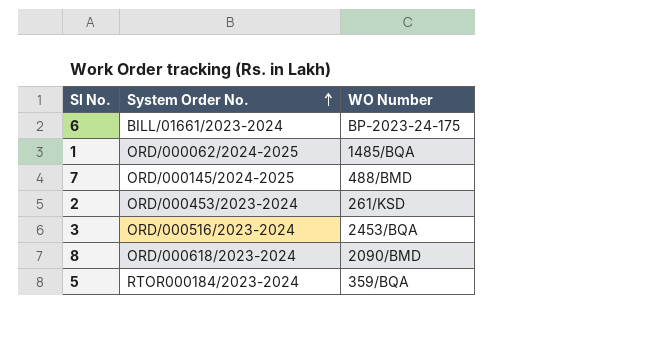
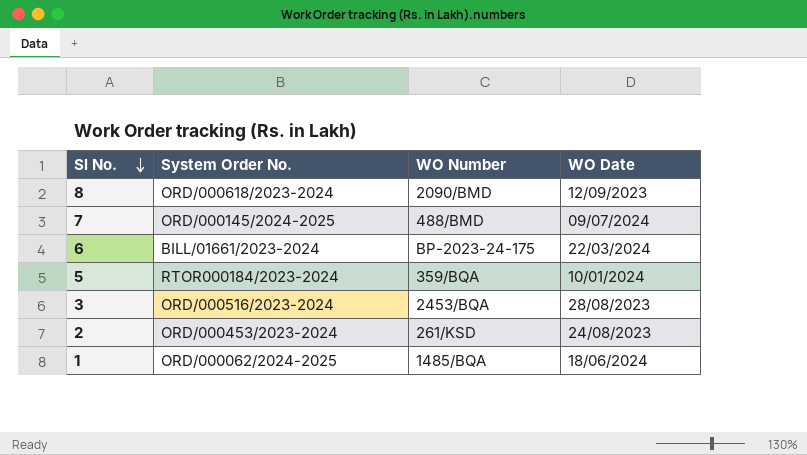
row order: System Order No. ascending -> Sl No. descending
column WO Date | position: none -> 4

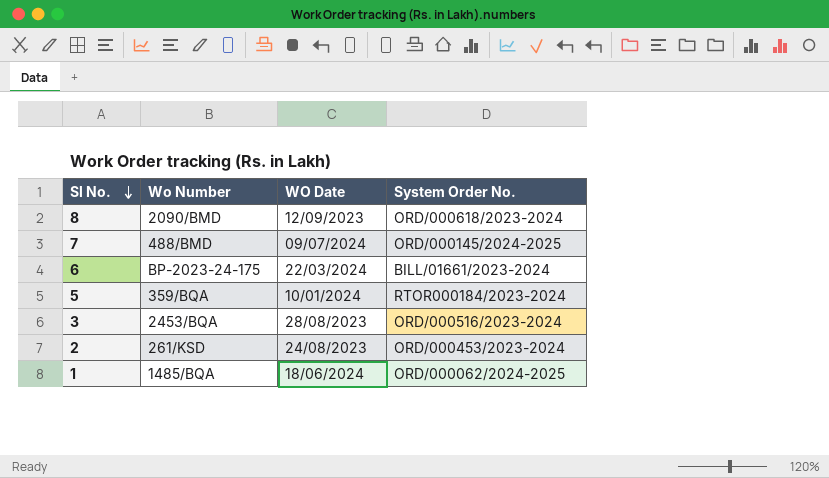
column name: WO Number -> Wo Number
column System Order No. | position: 2 -> 4

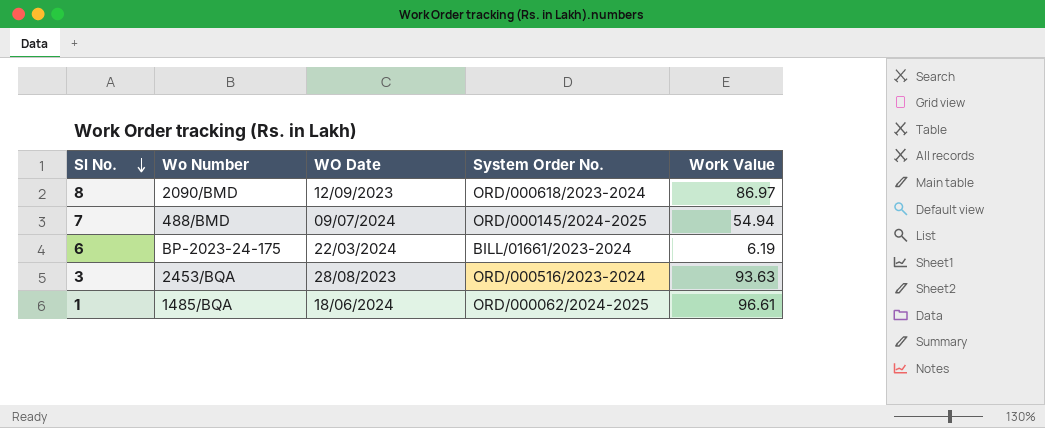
column Work Value | position: none -> 5
row 5: 359/BQA | 10/01/2024 | RTOR000184/2023-2024 -> none
row 2: 261/KSD | 24/08/2023 | ORD/000453/2023-2024 -> none

